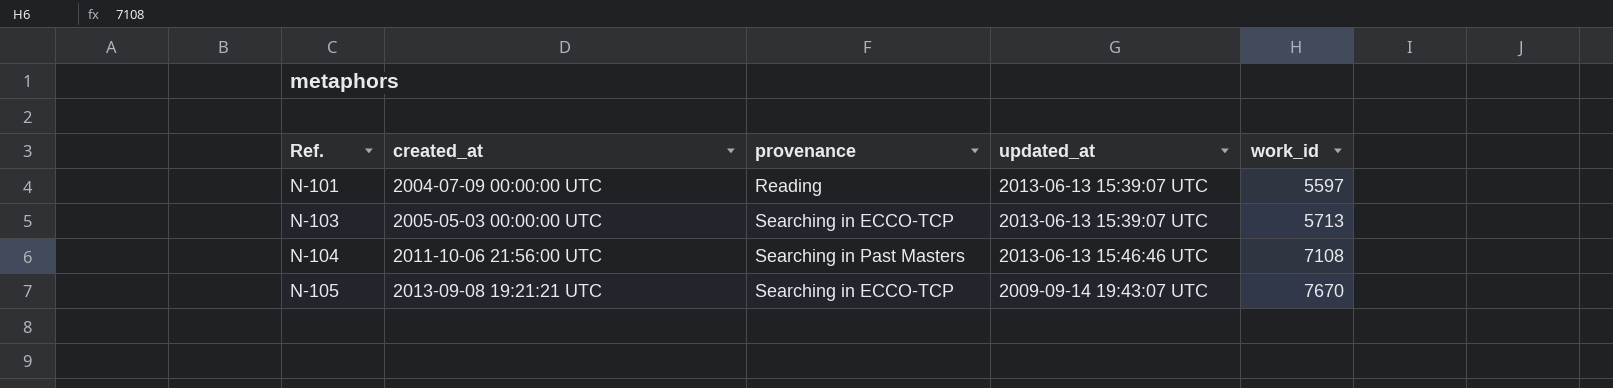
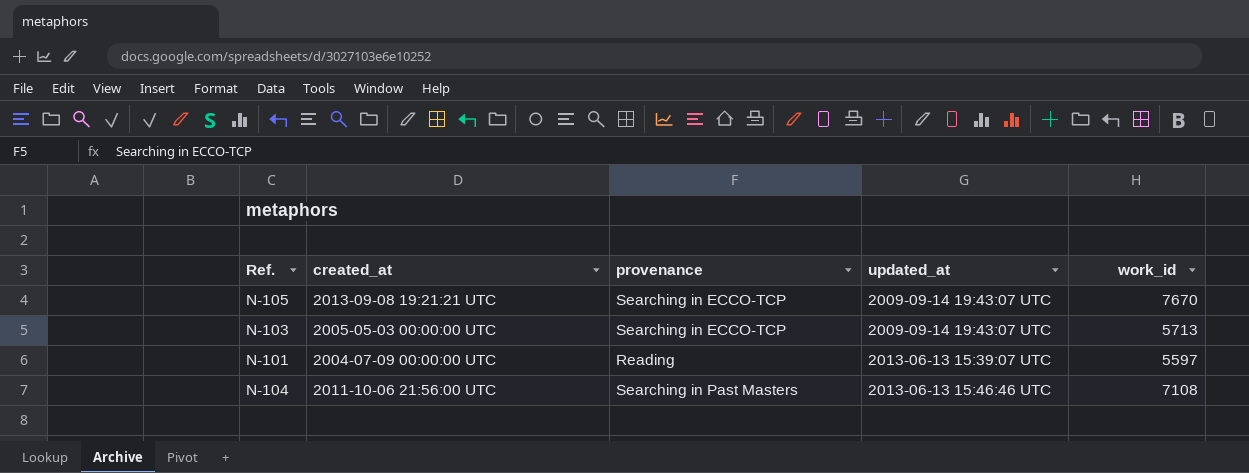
row order: Ref. ascending -> updated_at ascending
N-103 | updated_at: 2013-06-13 15:39:07 UTC -> 2009-09-14 19:43:07 UTC

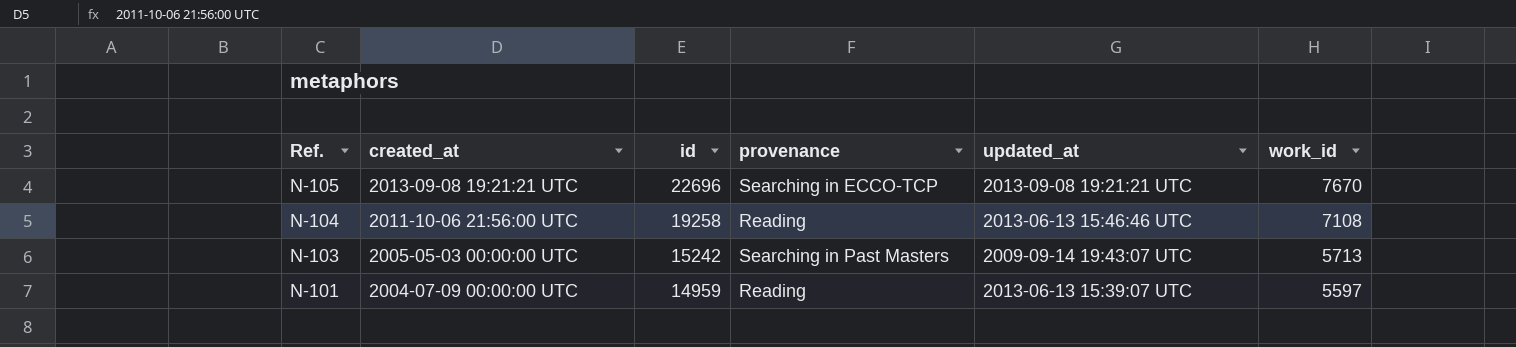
row order: updated_at ascending -> Ref. descending
column id | position: none -> 3
N-105 | updated_at: 2009-09-14 19:43:07 UTC -> 2013-09-08 19:21:21 UTC
N-104 | provenance: Searching in Past Masters -> Reading
N-103 | provenance: Searching in ECCO-TCP -> Searching in Past Masters

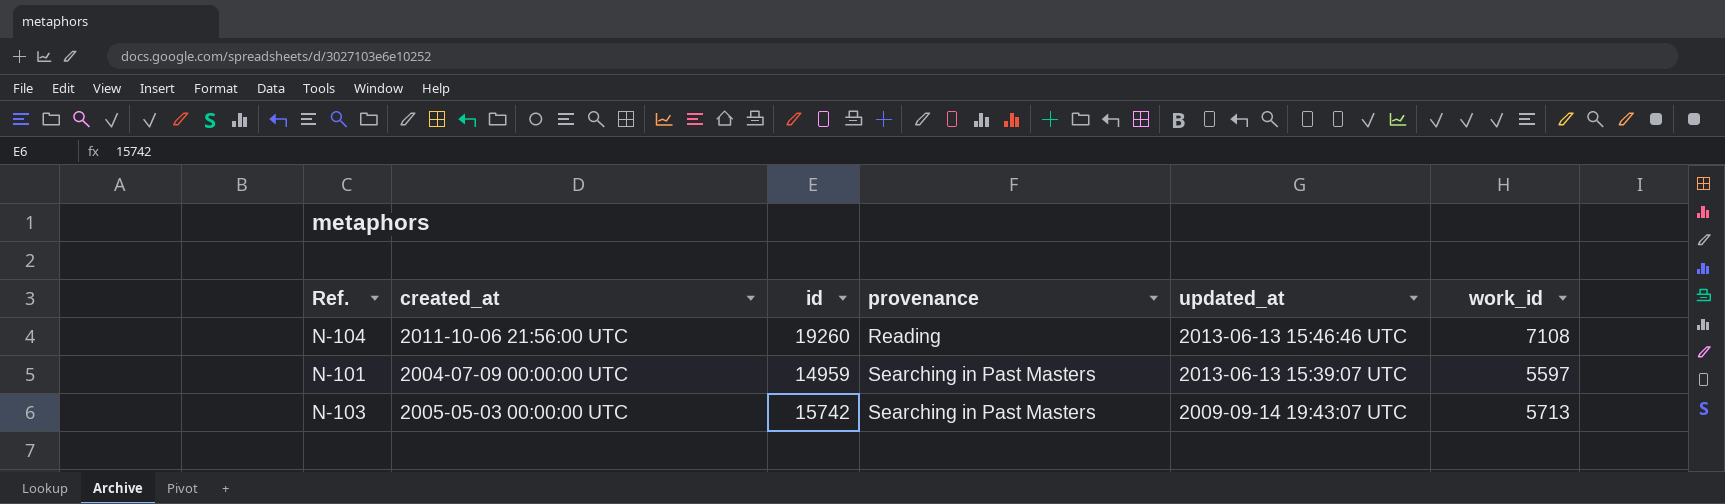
row order: Ref. descending -> provenance ascending
row N-105: 2013-09-08 19:21:21 UTC | 22696 | Searching in ECCO-TCP | 2013-09-08 19:21:21 UTC | 7670 -> none
N-104 | id: 19258 -> 19260
N-101 | provenance: Reading -> Searching in Past Masters
N-103 | id: 15242 -> 15742

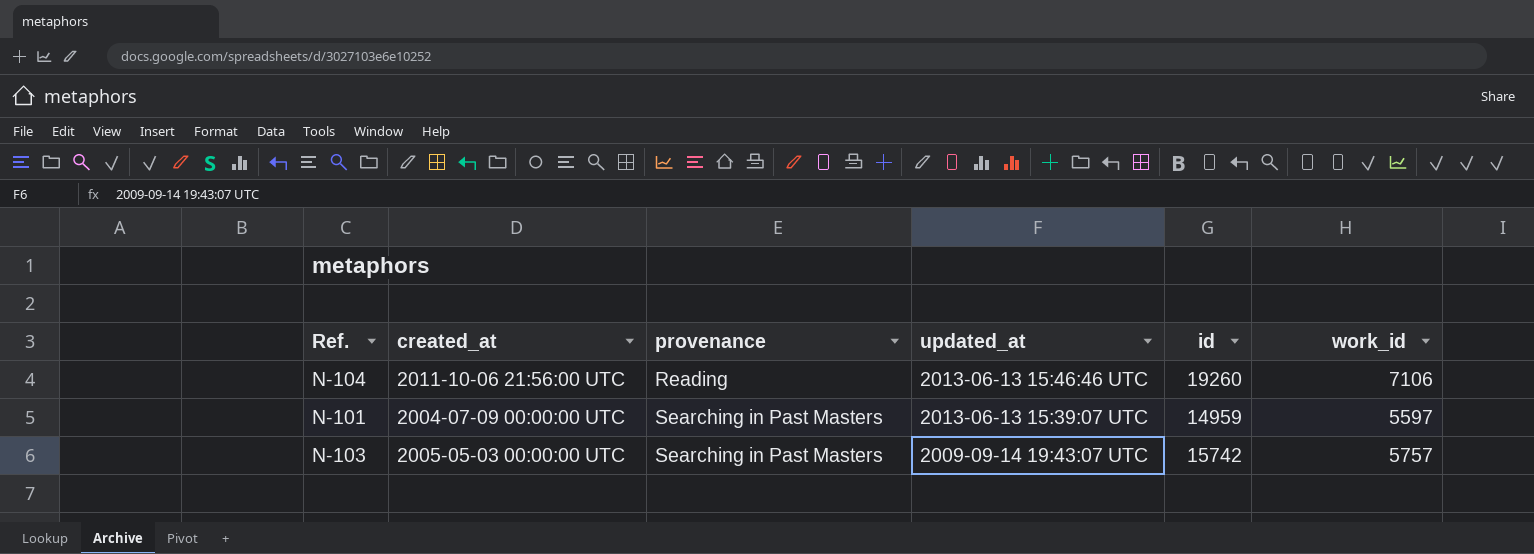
column id | position: 3 -> 5
N-104 | work_id: 7108 -> 7106
N-103 | work_id: 5713 -> 5757

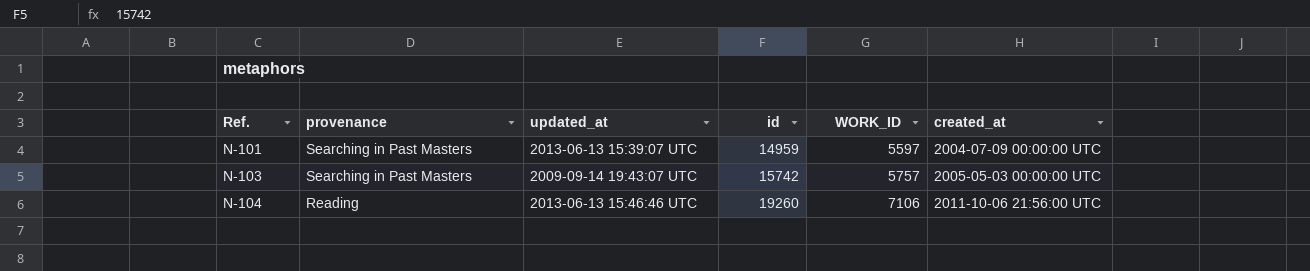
row order: provenance ascending -> Ref. ascending
column name: work_id -> WORK_ID
column created_at | position: 2 -> 6

